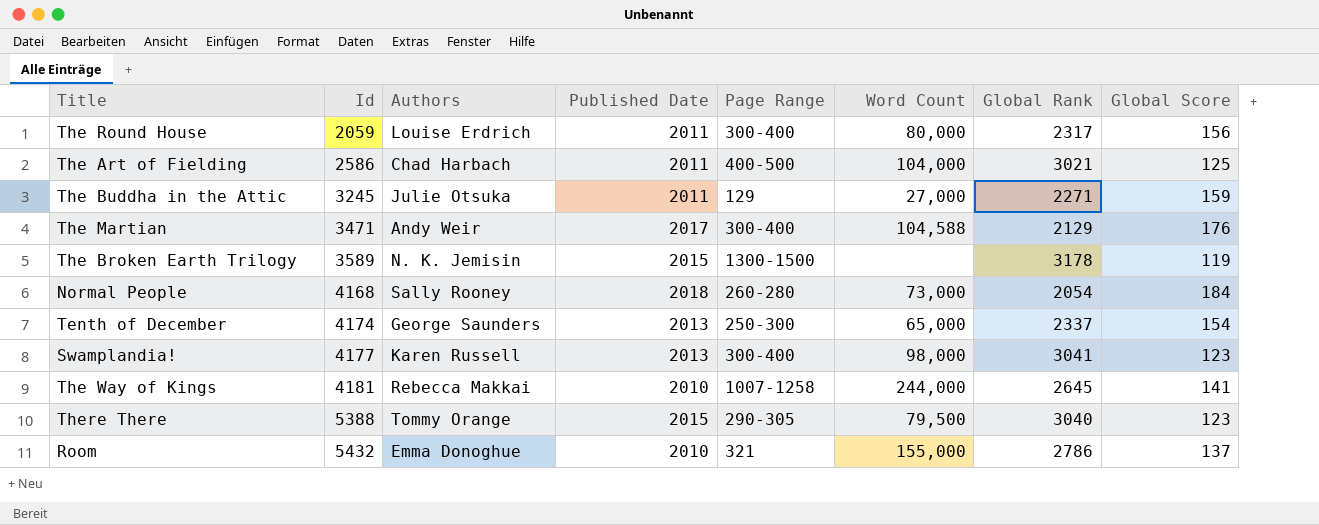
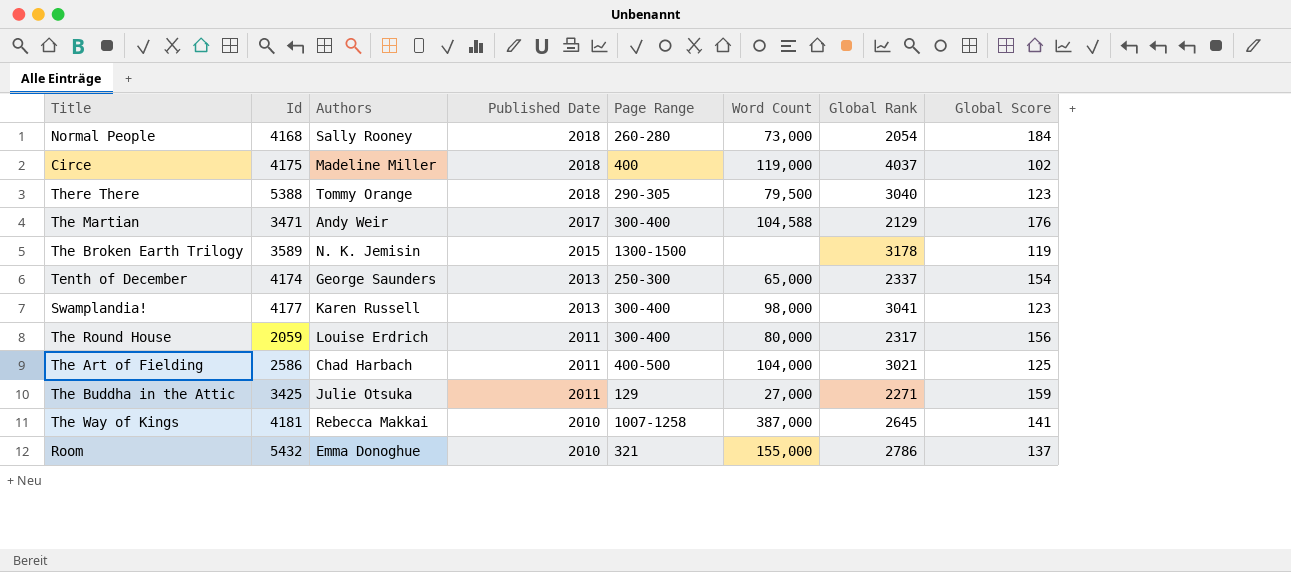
row order: Id ascending -> Published Date descending
row Circe: none -> 4175 | Madeline Miller | 2018 | 400 | 119,000 | 4037 | 102
There There | Published Date: 2015 -> 2018
The Buddha in the Attic | Id: 3245 -> 3425
The Way of Kings | Word Count: 244,000 -> 387,000

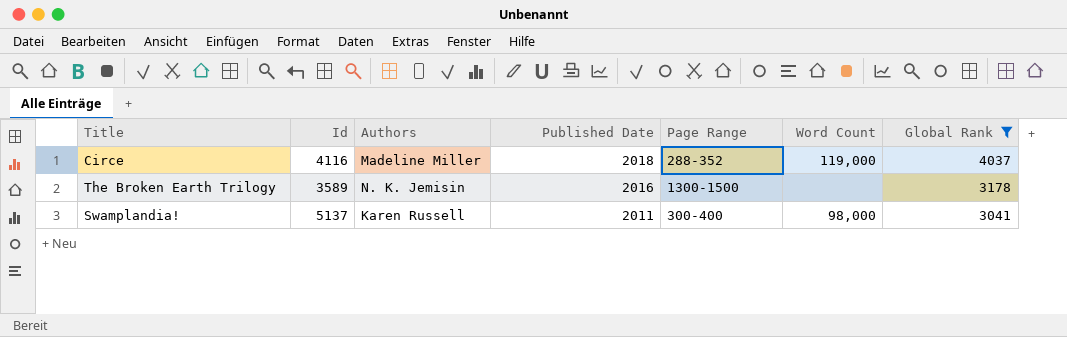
filter: none -> Global Rank >= 3041
column Global Score | position: 8 -> none
Circe | Id: 4175 -> 4116
Circe | Page Range: 400 -> 288-352
The Broken Earth Trilogy | Published Date: 2015 -> 2016
Swamplandia! | Id: 4177 -> 5137
Swamplandia! | Published Date: 2013 -> 2011

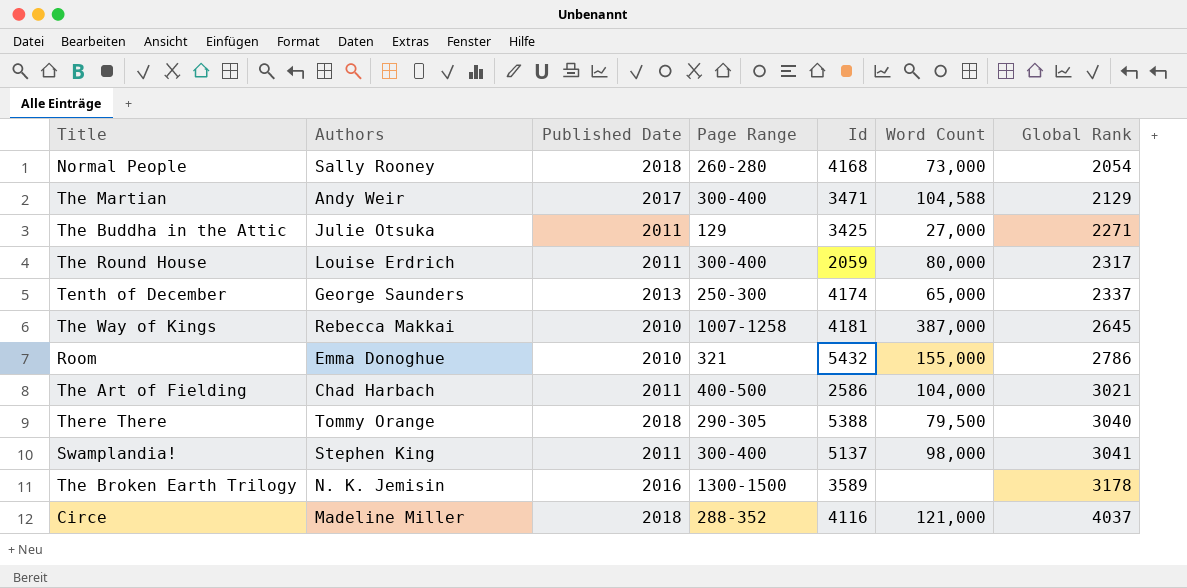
filter: Global Rank >= 3041 -> none
row order: Published Date descending -> Global Rank ascending
column Id | position: 2 -> 5
Swamplandia! | Authors: Karen Russell -> Stephen King
Circe | Word Count: 119,000 -> 121,000

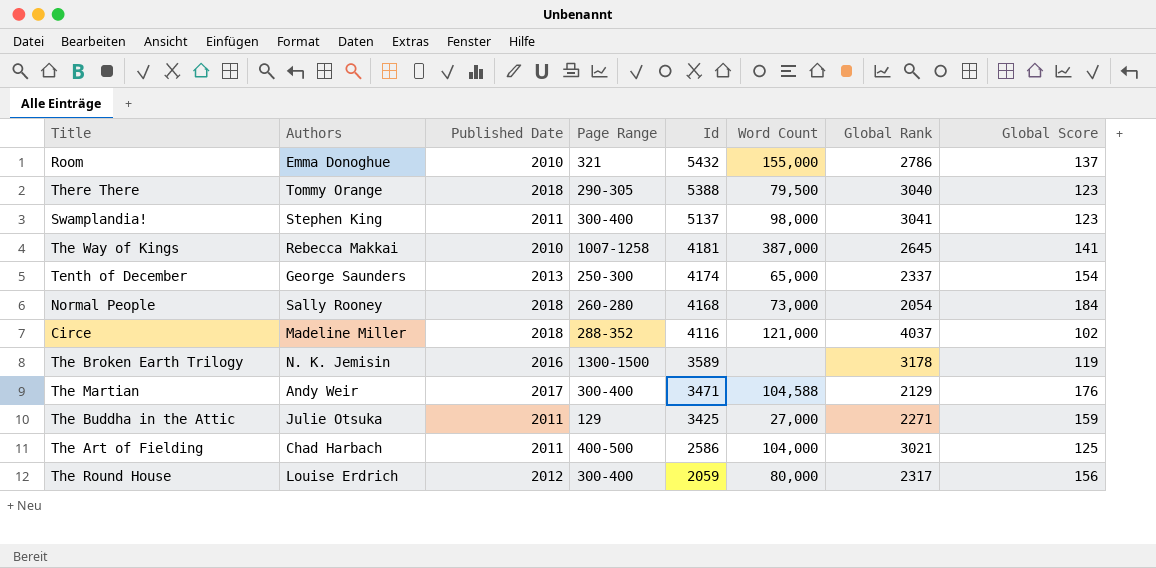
row order: Global Rank ascending -> Id descending
column Global Score | position: none -> 8
The Round House | Published Date: 2011 -> 2012

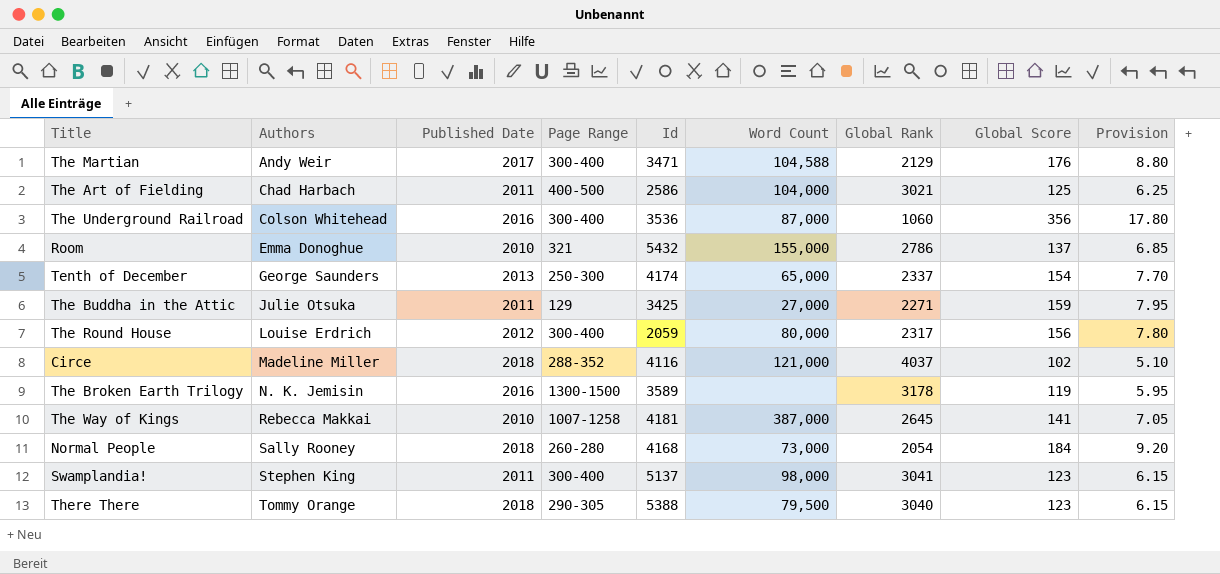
row order: Id descending -> Authors ascending
column Provision | formula: none -> [Global Score] * 0.05
row The Underground Railroad: none -> Colson Whitehead | 2016 | 300-400 | 3536 | 87,000 | 1060 | 356 | 17.80

